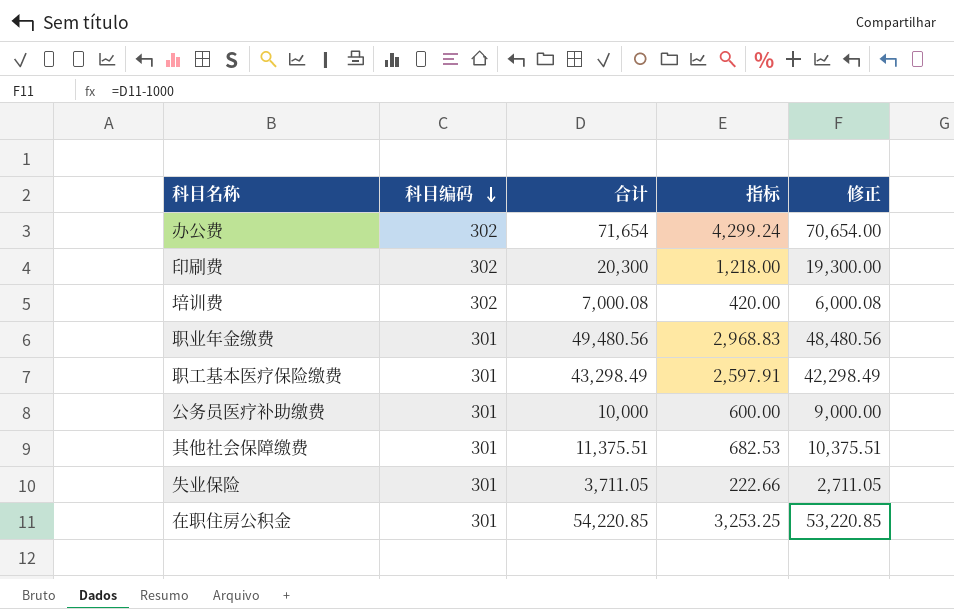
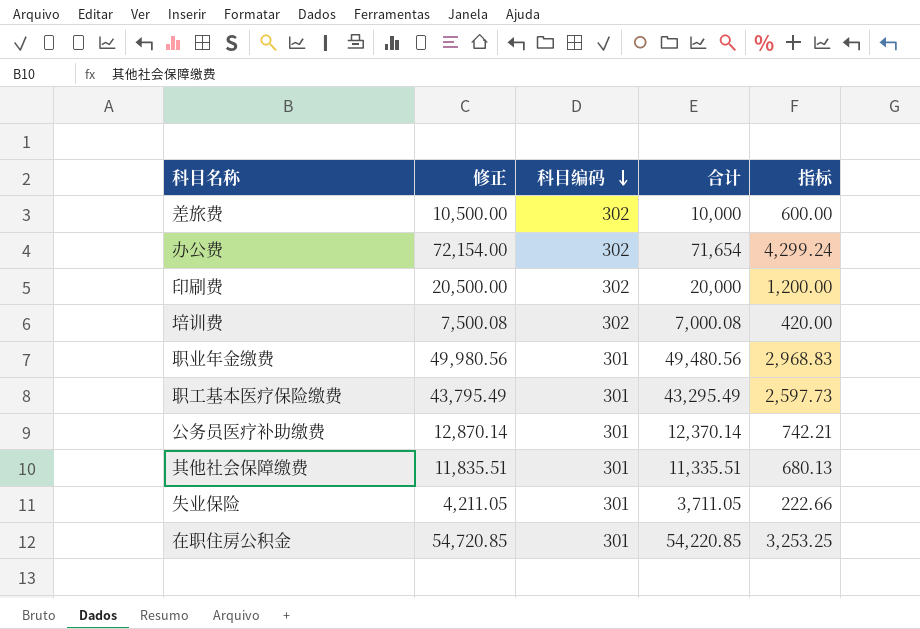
column 修正 | formula: [合计] - 1000 -> [合计] + 500
column 修正 | position: 5 -> 2
row 差旅费: none -> 10,500.00 | 302 | 10,000 | 600.00
印刷费 | 合计: 20,300 -> 20,000
印刷费 | 指标: 1,218.00 -> 1,200.00
职工基本医疗保险缴费 | 合计: 43,298.49 -> 43,295.49
职工基本医疗保险缴费 | 指标: 2,597.91 -> 2,597.73
公务员医疗补助缴费 | 合计: 10,000 -> 12,370.14
公务员医疗补助缴费 | 指标: 600.00 -> 742.21
其他社会保障缴费 | 合计: 11,375.51 -> 11,335.51
其他社会保障缴费 | 指标: 682.53 -> 680.13

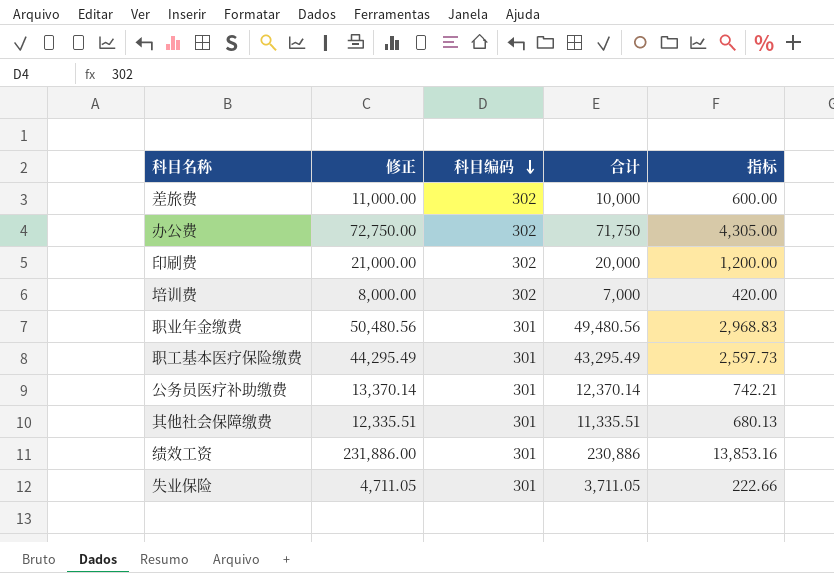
column 修正 | formula: [合计] + 500 -> [合计] + 1000
row 在职住房公积金: 54,720.85 | 301 | 54,220.85 | 3,253.25 -> none
办公费 | 合计: 71,654 -> 71,750
办公费 | 指标: 4,299.24 -> 4,305.00
培训费 | 合计: 7,000.08 -> 7,000
row 绩效工资: none -> 231,886.00 | 301 | 230,886 | 13,853.16

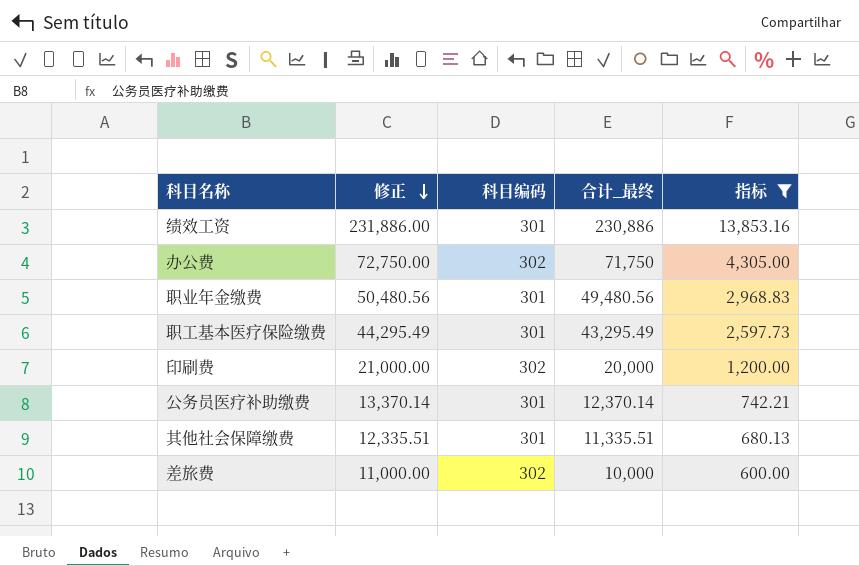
filter: none -> 指标 >= 600.00
row order: 科目编码 descending -> 修正 descending
column name: 合计 -> 合计_最终

